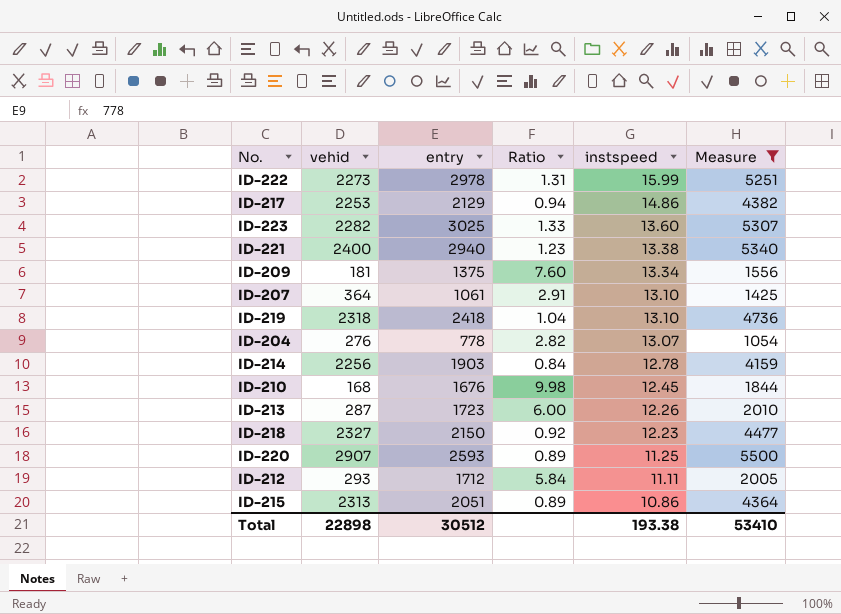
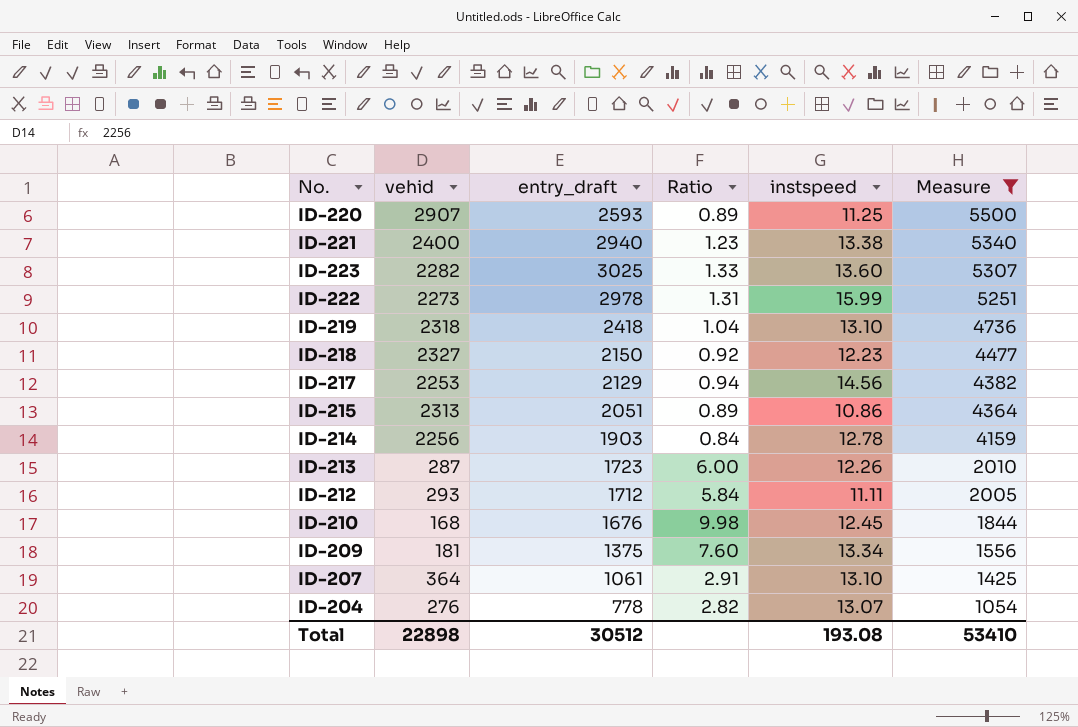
row order: instspeed descending -> Measure descending
column name: entry -> entry_draft
ID-217 | instspeed: 14.86 -> 14.56
Total | instspeed: 193.38 -> 193.08

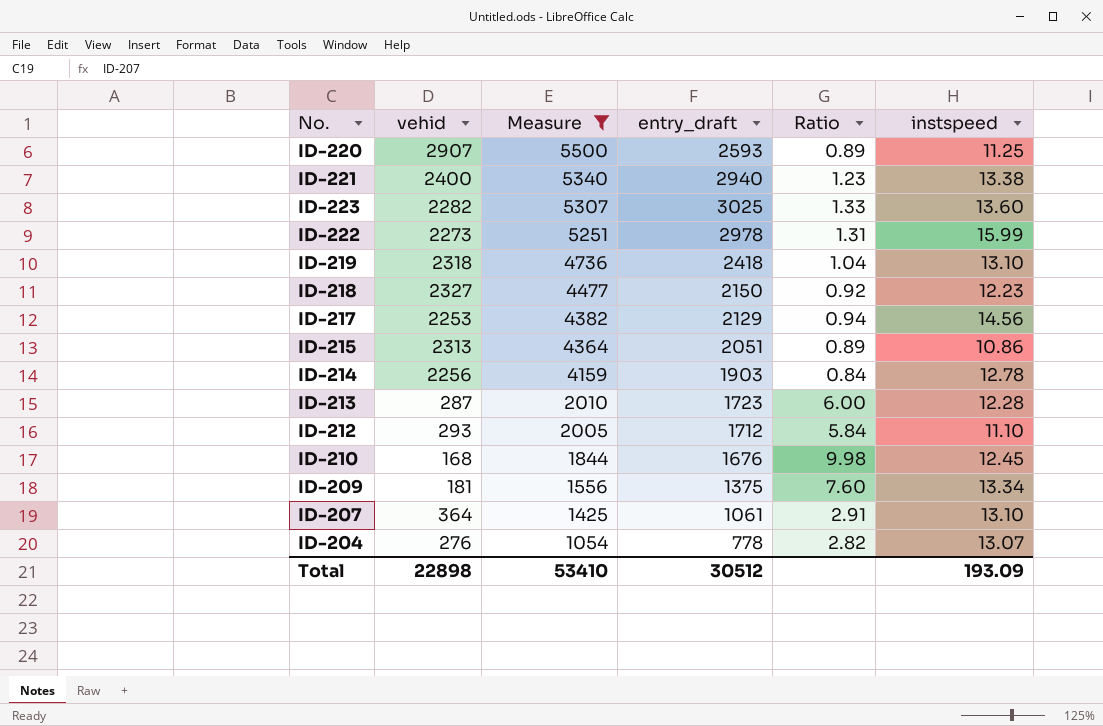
column Measure | position: 6 -> 3
ID-213 | instspeed: 12.26 -> 12.28
ID-212 | instspeed: 11.11 -> 11.10
Total | instspeed: 193.08 -> 193.09

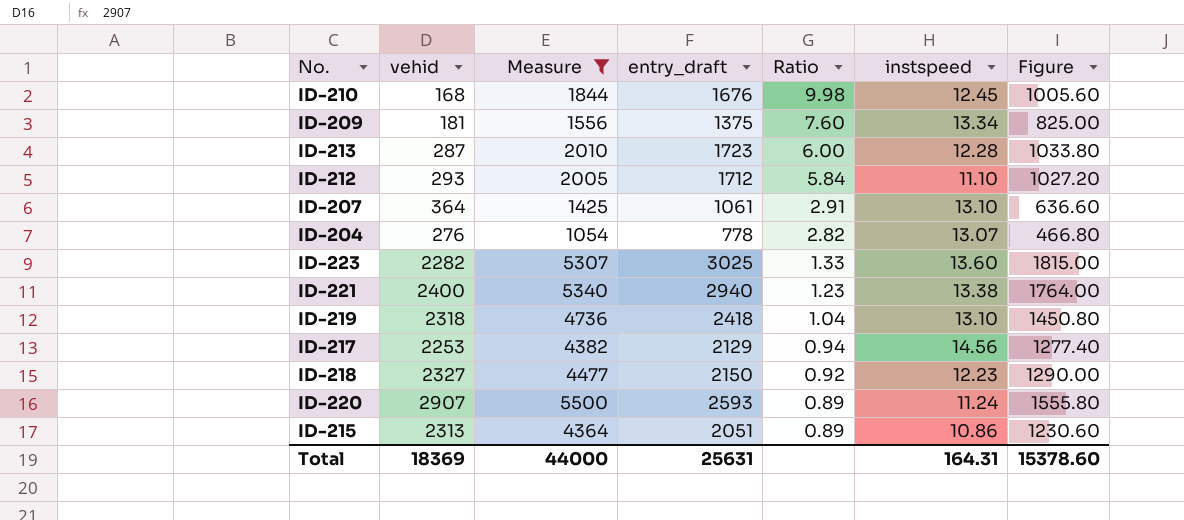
row order: Measure descending -> Ratio descending
column Figure | formula: none -> [entry_draft] * 0.6
row ID-222: 2273 | 5251 | 2978 | 1.31 | 15.99 -> none
row ID-214: 2256 | 4159 | 1903 | 0.84 | 12.78 -> none
ID-220 | instspeed: 11.25 -> 11.24
Total | vehid: 22898 -> 18369
Total | Measure: 53410 -> 44000
Total | entry_draft: 30512 -> 25631
Total | instspeed: 193.09 -> 164.31

